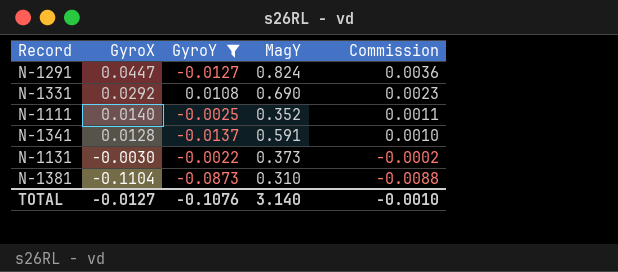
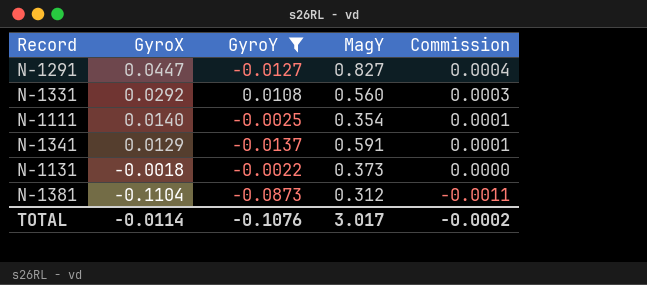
column Commission | formula: [GyroX] * 0.08 -> [GyroX] * 0.01
N-1291 | MagY: 0.824 -> 0.827
N-1331 | MagY: 0.690 -> 0.560
N-1111 | MagY: 0.352 -> 0.354
N-1341 | GyroX: 0.0128 -> 0.0129
N-1131 | GyroX: -0.0030 -> -0.0018
N-1381 | MagY: 0.310 -> 0.312
TOTAL | GyroX: -0.0127 -> -0.0114
TOTAL | MagY: 3.140 -> 3.017
TOTAL | Commission: -0.0010 -> -0.0002

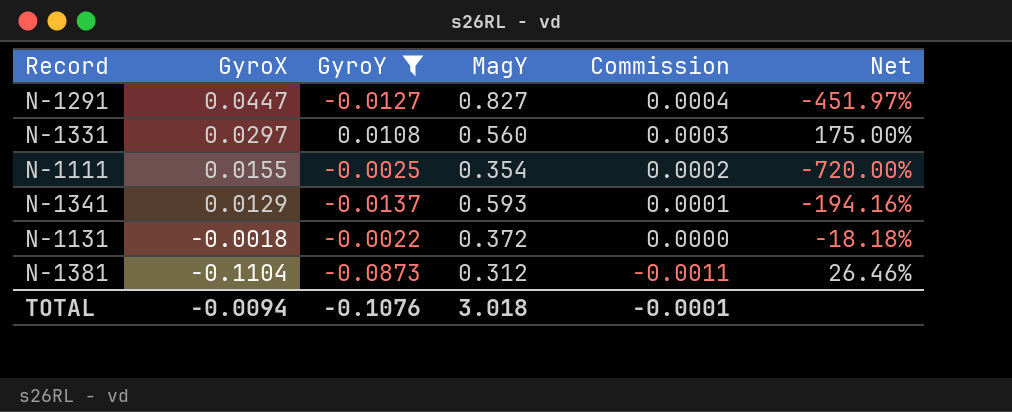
column Net | formula: none -> ([GyroX] - [GyroY]) / [GyroY]
N-1331 | GyroX: 0.0292 -> 0.0297
N-1111 | GyroX: 0.0140 -> 0.0155
N-1111 | Commission: 0.0001 -> 0.0002
N-1341 | MagY: 0.591 -> 0.593
N-1131 | MagY: 0.373 -> 0.372
TOTAL | GyroX: -0.0114 -> -0.0094
TOTAL | MagY: 3.017 -> 3.018
TOTAL | Commission: -0.0002 -> -0.0001

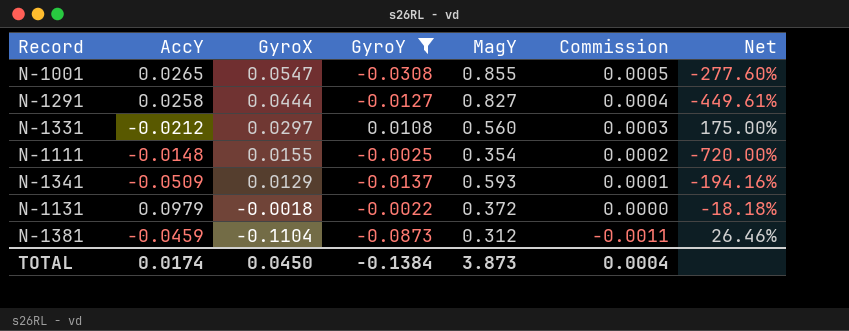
column AccY | position: none -> 2
row N-1001: none -> 0.0265 | 0.0547 | -0.0308 | 0.855 | 0.0005 | -277.60%
N-1291 | GyroX: 0.0447 -> 0.0444
N-1291 | Net: -451.97% -> -449.61%
TOTAL | GyroX: -0.0094 -> 0.0450
TOTAL | GyroY: -0.1076 -> -0.1384
TOTAL | MagY: 3.018 -> 3.873
TOTAL | Commission: -0.0001 -> 0.0004

